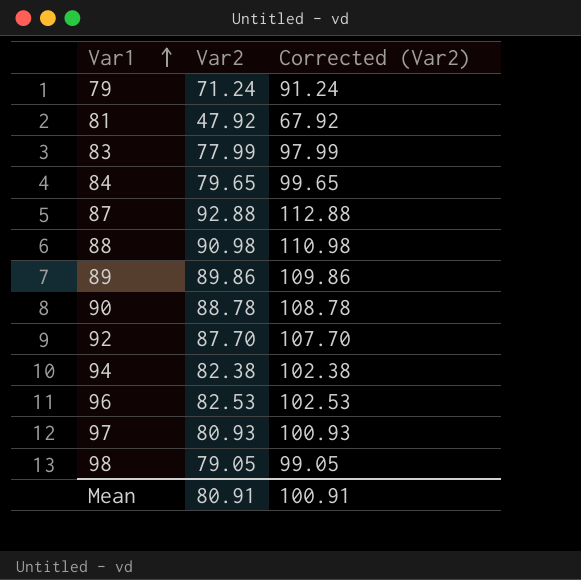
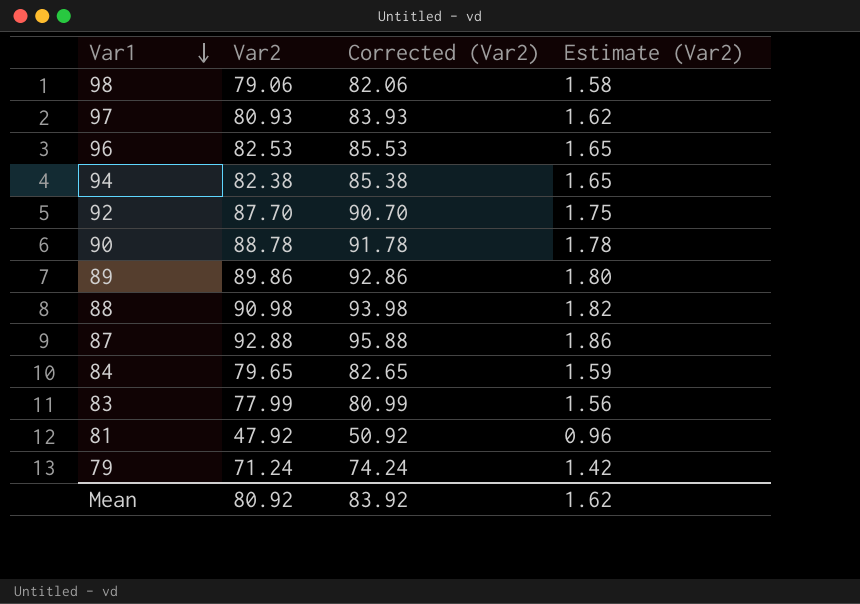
row order: Var1 ascending -> Var1 descending
column Corrected (Var2) | formula: [Var2] + 20 -> [Var2] + 3
column Estimate (Var2) | formula: none -> [Var2] * 0.02
98 | Var2: 79.05 -> 79.06
Mean | Var2: 80.91 -> 80.92
Mean | Corrected (Var2): 100.91 -> 83.92

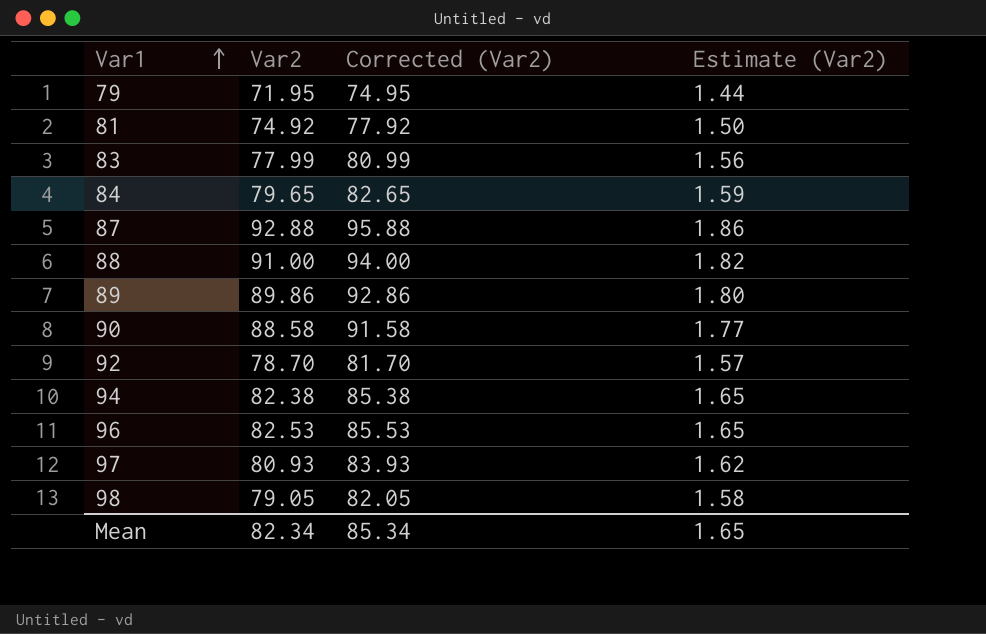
row order: Var1 descending -> Var1 ascending
79 | Var2: 71.24 -> 71.95
79 | Corrected (Var2): 74.24 -> 74.95
79 | Estimate (Var2): 1.42 -> 1.44
81 | Var2: 47.92 -> 74.92
81 | Corrected (Var2): 50.92 -> 77.92
81 | Estimate (Var2): 0.96 -> 1.50
88 | Var2: 90.98 -> 91.00
88 | Corrected (Var2): 93.98 -> 94.00
90 | Var2: 88.78 -> 88.58
90 | Corrected (Var2): 91.78 -> 91.58
90 | Estimate (Var2): 1.78 -> 1.77
92 | Var2: 87.70 -> 78.70
92 | Corrected (Var2): 90.70 -> 81.70
92 | Estimate (Var2): 1.75 -> 1.57
98 | Var2: 79.06 -> 79.05
98 | Corrected (Var2): 82.06 -> 82.05
Mean | Var2: 80.92 -> 82.34
Mean | Corrected (Var2): 83.92 -> 85.34
Mean | Estimate (Var2): 1.62 -> 1.65

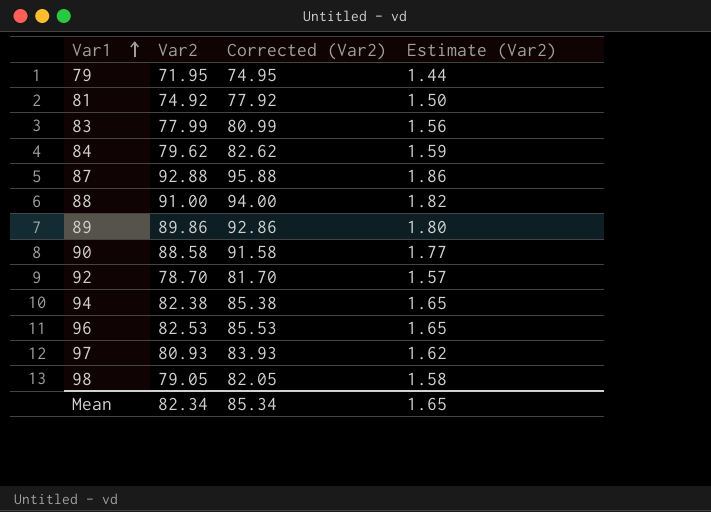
84 | Var2: 79.65 -> 79.62
84 | Corrected (Var2): 82.65 -> 82.62

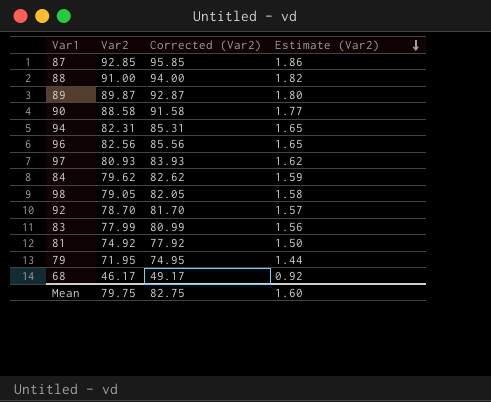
row order: Var1 ascending -> Estimate (Var2) descending
87 | Var2: 92.88 -> 92.85
87 | Corrected (Var2): 95.88 -> 95.85
89 | Var2: 89.86 -> 89.87
89 | Corrected (Var2): 92.86 -> 92.87
94 | Var2: 82.38 -> 82.31
94 | Corrected (Var2): 85.38 -> 85.31
96 | Var2: 82.53 -> 82.56
96 | Corrected (Var2): 85.53 -> 85.56
row 68: none -> 46.17 | 49.17 | 0.92
Mean | Var2: 82.34 -> 79.75
Mean | Corrected (Var2): 85.34 -> 82.75
Mean | Estimate (Var2): 1.65 -> 1.60

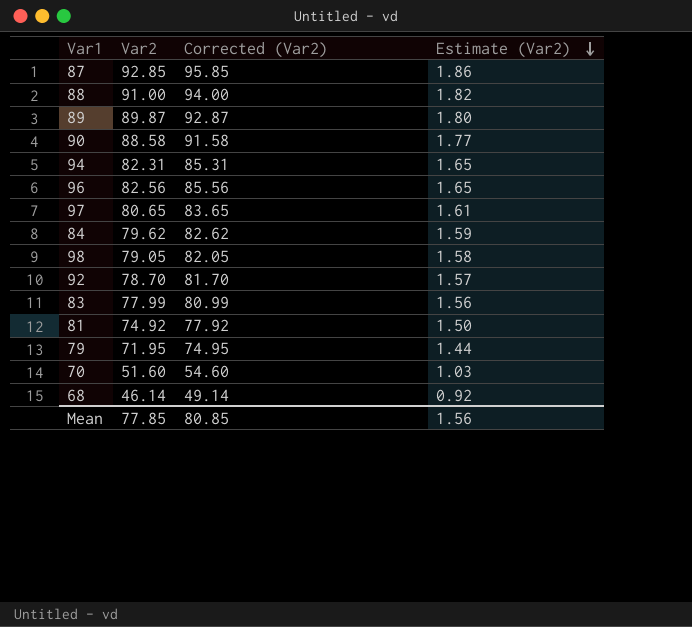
97 | Var2: 80.93 -> 80.65
97 | Corrected (Var2): 83.93 -> 83.65
97 | Estimate (Var2): 1.62 -> 1.61
row 70: none -> 51.60 | 54.60 | 1.03
68 | Var2: 46.17 -> 46.14
68 | Corrected (Var2): 49.17 -> 49.14
Mean | Var2: 79.75 -> 77.85
Mean | Corrected (Var2): 82.75 -> 80.85
Mean | Estimate (Var2): 1.60 -> 1.56

